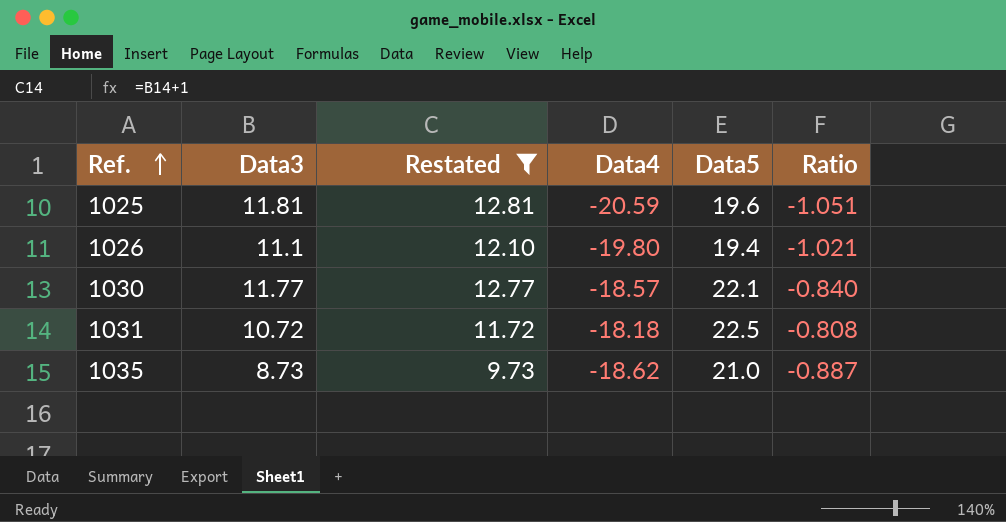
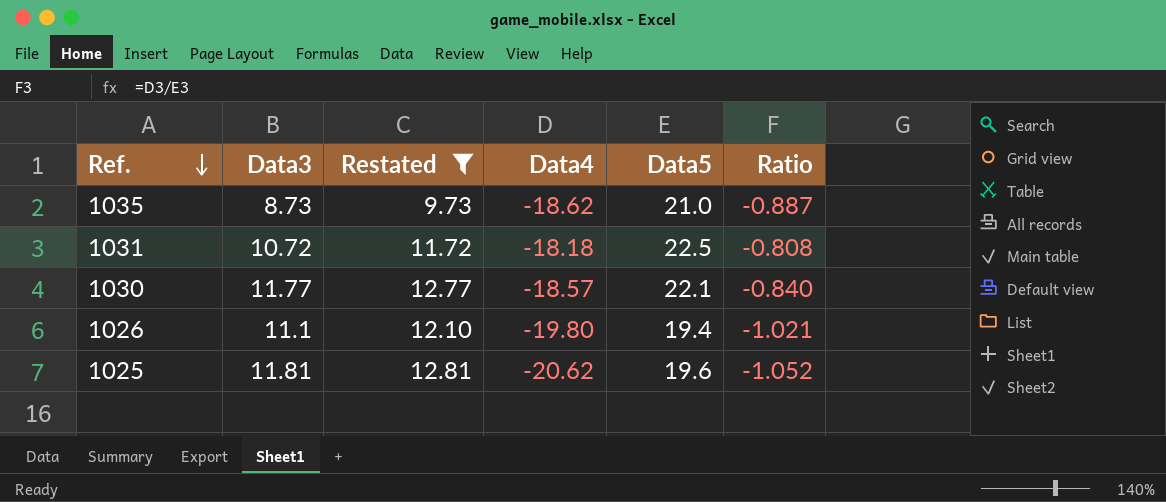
row order: Ref. ascending -> Ref. descending
1025 | Data4: -20.59 -> -20.62
1025 | Ratio: -1.051 -> -1.052

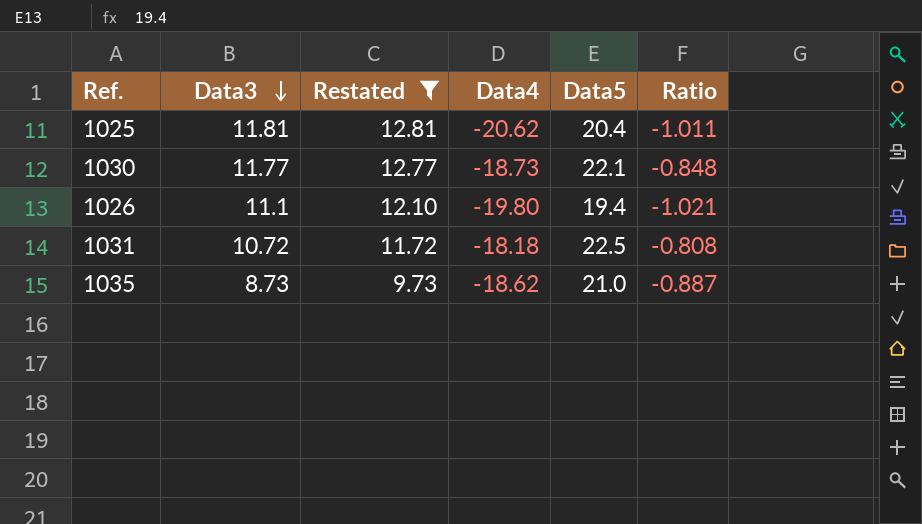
row order: Ref. descending -> Data3 descending
1025 | Data5: 19.6 -> 20.4
1025 | Ratio: -1.052 -> -1.011
1030 | Data4: -18.57 -> -18.73
1030 | Ratio: -0.840 -> -0.848

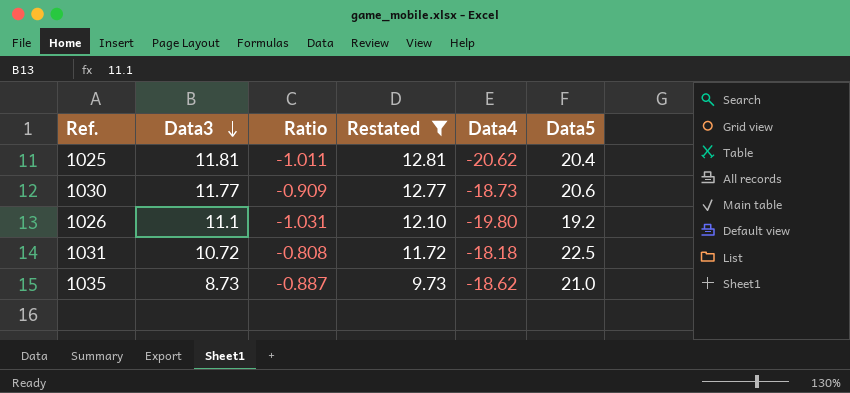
column Ratio | position: 6 -> 3
1030 | Ratio: -0.848 -> -0.909
1030 | Data5: 22.1 -> 20.6
1026 | Ratio: -1.021 -> -1.031
1026 | Data5: 19.4 -> 19.2

